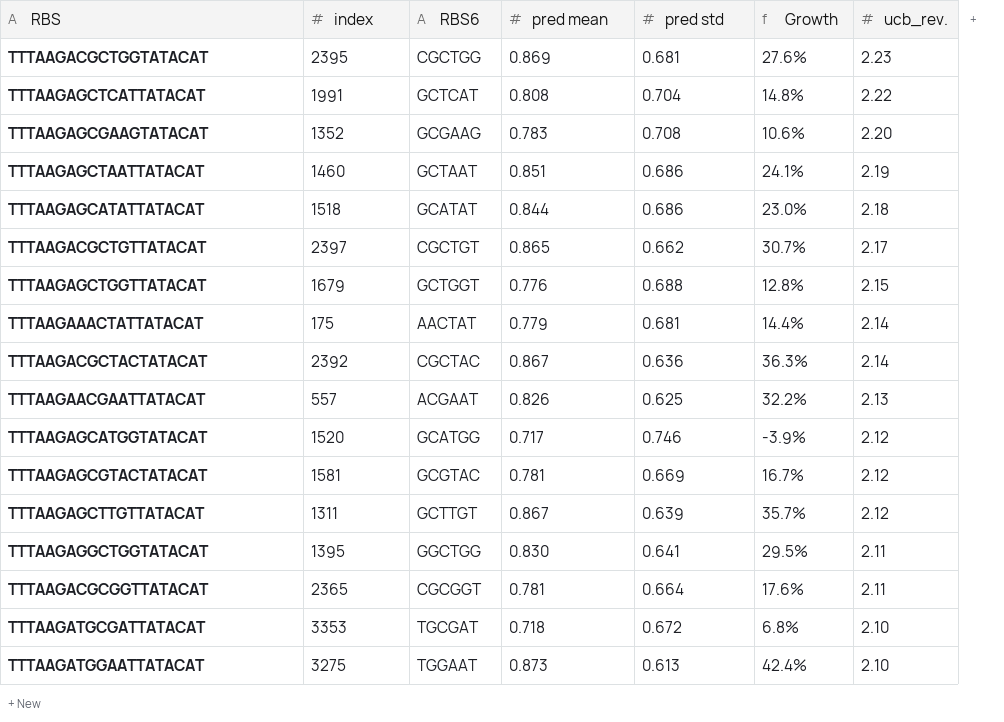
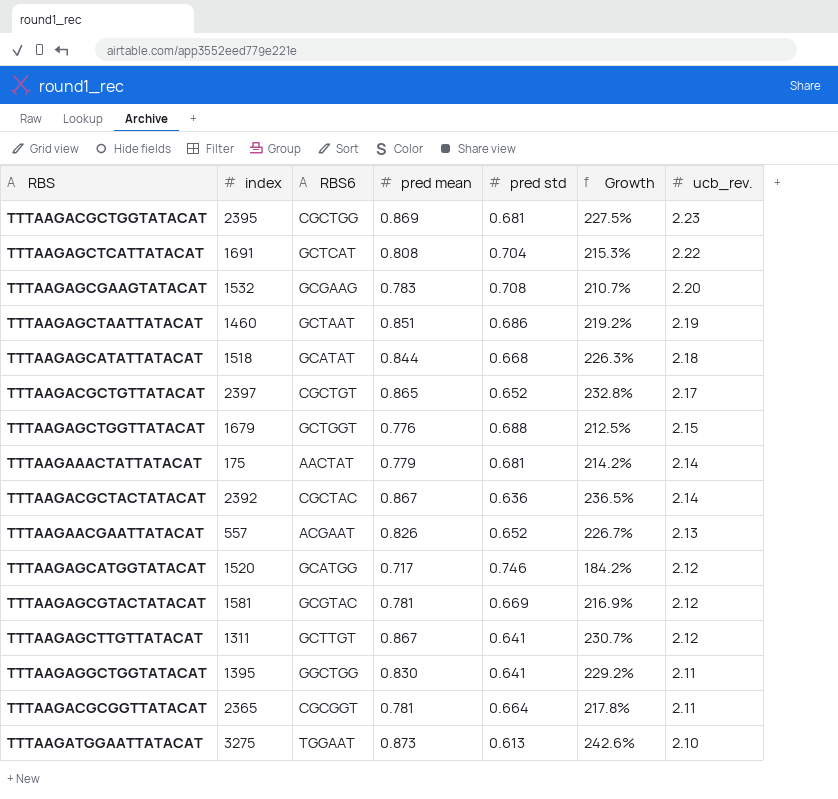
column Growth | formula: ([pred mean] - [pred std]) / [pred std] -> ([ucb_rev.] - [pred std]) / [pred std]
row TTTAAGATGCGATTATACAT: 3353 | TGCGAT | 0.718 | 0.672 | 6.8% | 2.10 -> none
TTTAAGAGCTCATTATACAT | index: 1991 -> 1691
TTTAAGAGCGAAGTATACAT | index: 1352 -> 1532
TTTAAGAGCATATTATACAT | pred std: 0.686 -> 0.668
TTTAAGACGCTGTTATACAT | pred std: 0.662 -> 0.652
TTTAAGAACGAATTATACAT | pred std: 0.625 -> 0.652
TTTAAGAGCTTGTTATACAT | pred std: 0.639 -> 0.641

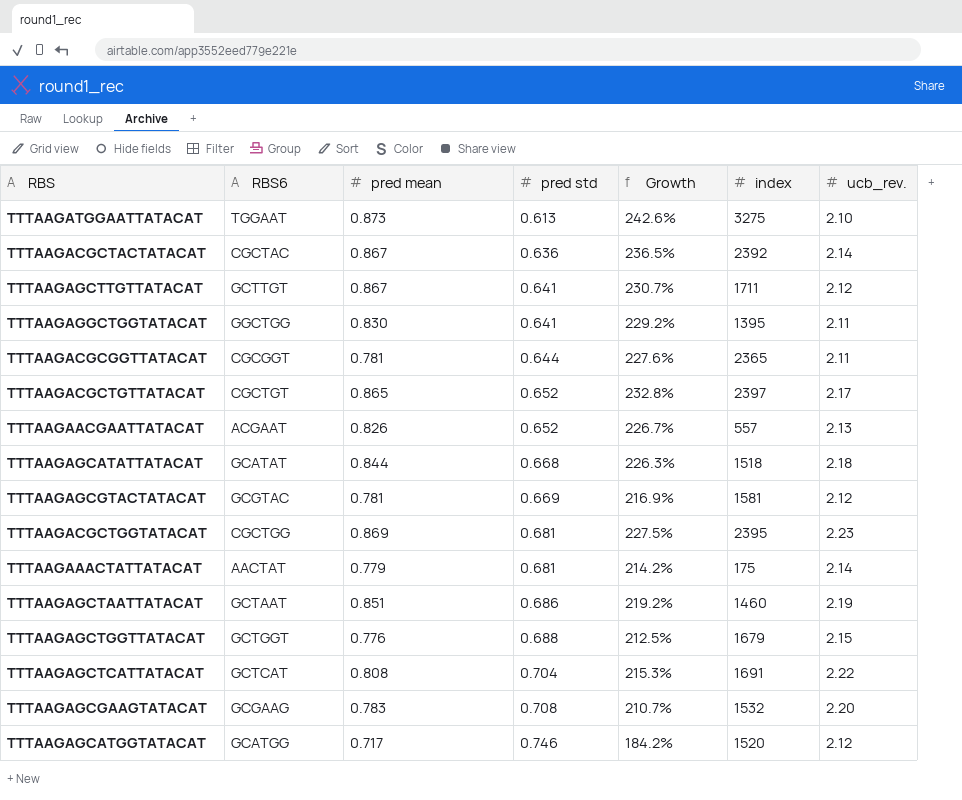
row order: ucb_rev. descending -> pred std ascending
column index | position: 2 -> 6
TTTAAGAGCTTGTTATACAT | index: 1311 -> 1711
TTTAAGACGCGGTTATACAT | pred std: 0.664 -> 0.644
TTTAAGACGCGGTTATACAT | Growth: 217.8% -> 227.6%

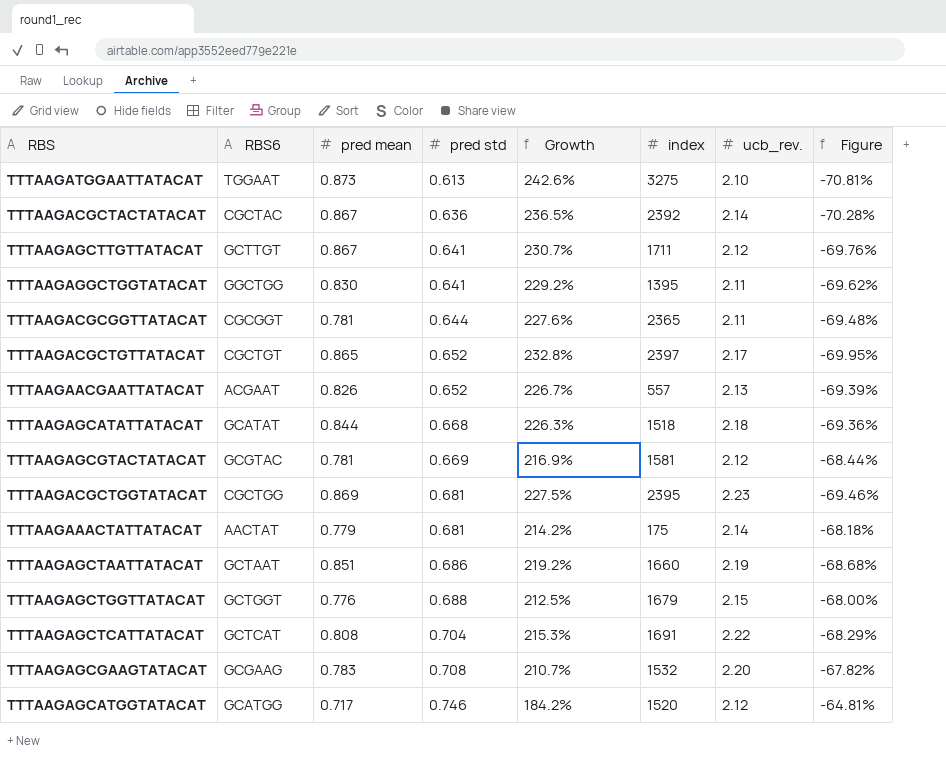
column Figure | formula: none -> ([pred std] - [ucb_rev.]) / [ucb_rev.]
TTTAAGAGCTAATTATACAT | index: 1460 -> 1660

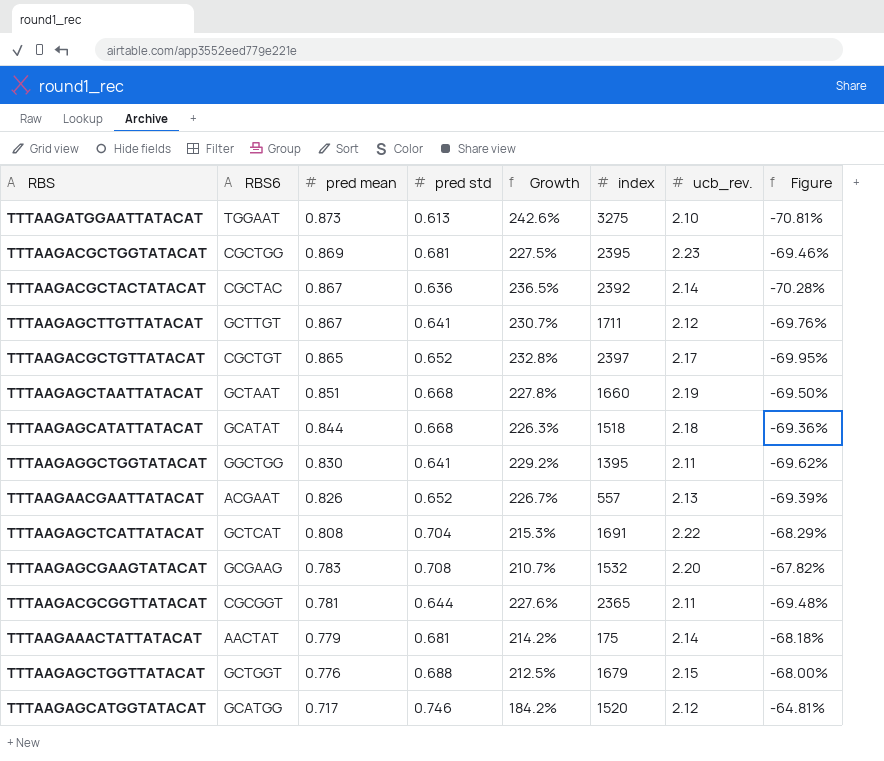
row order: pred std ascending -> pred mean descending
row TTTAAGAGCGTACTATACAT: GCGTAC | 0.781 | 0.669 | 216.9% | 1581 | 2.12 | -68.44% -> none
TTTAAGAGCTAATTATACAT | pred std: 0.686 -> 0.668
TTTAAGAGCTAATTATACAT | Growth: 219.2% -> 227.8%
TTTAAGAGCTAATTATACAT | Figure: -68.68% -> -69.50%

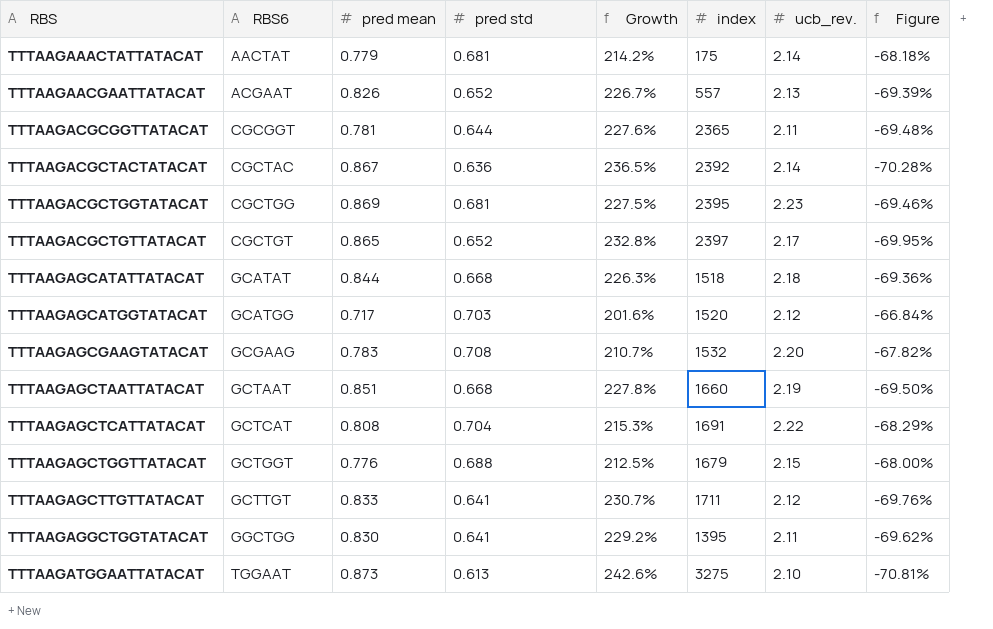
row order: pred mean descending -> RBS ascending
TTTAAGAGCATGGTATACAT | pred std: 0.746 -> 0.703
TTTAAGAGCATGGTATACAT | Growth: 184.2% -> 201.6%
TTTAAGAGCATGGTATACAT | Figure: -64.81% -> -66.84%
TTTAAGAGCTTGTTATACAT | pred mean: 0.867 -> 0.833

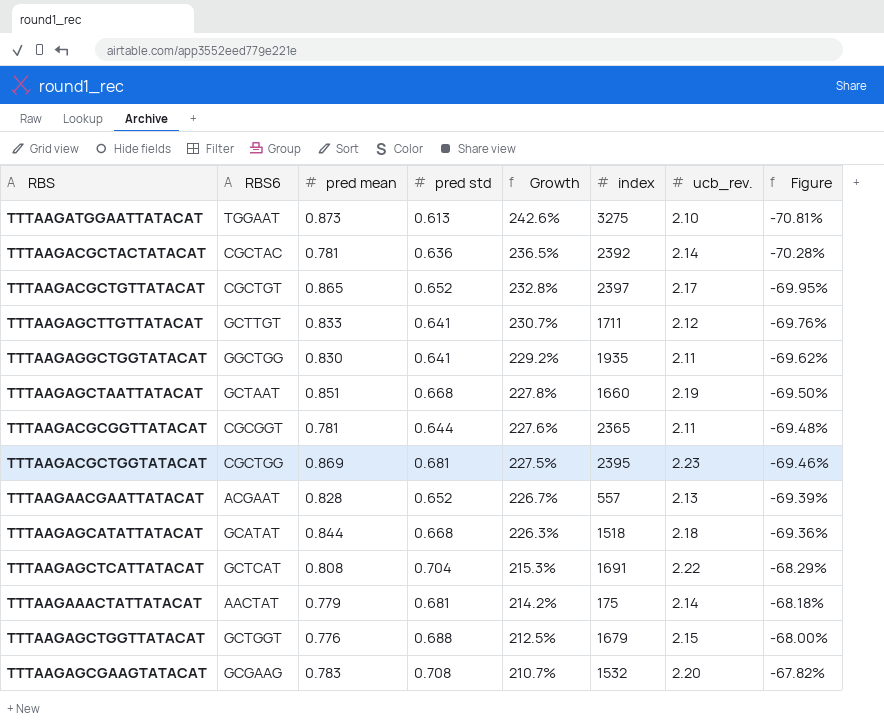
row order: RBS ascending -> Growth descending
row TTTAAGAGCATGGTATACAT: GCATGG | 0.717 | 0.703 | 201.6% | 1520 | 2.12 | -66.84% -> none
TTTAAGACGCTACTATACAT | pred mean: 0.867 -> 0.781
TTTAAGAGGCTGGTATACAT | index: 1395 -> 1935
TTTAAGAACGAATTATACAT | pred mean: 0.826 -> 0.828

